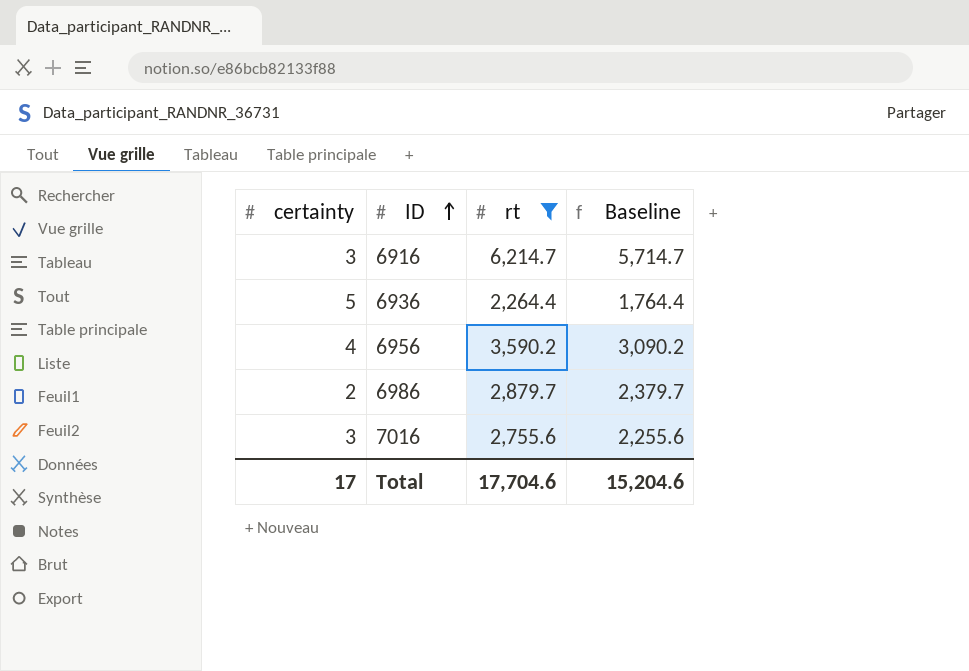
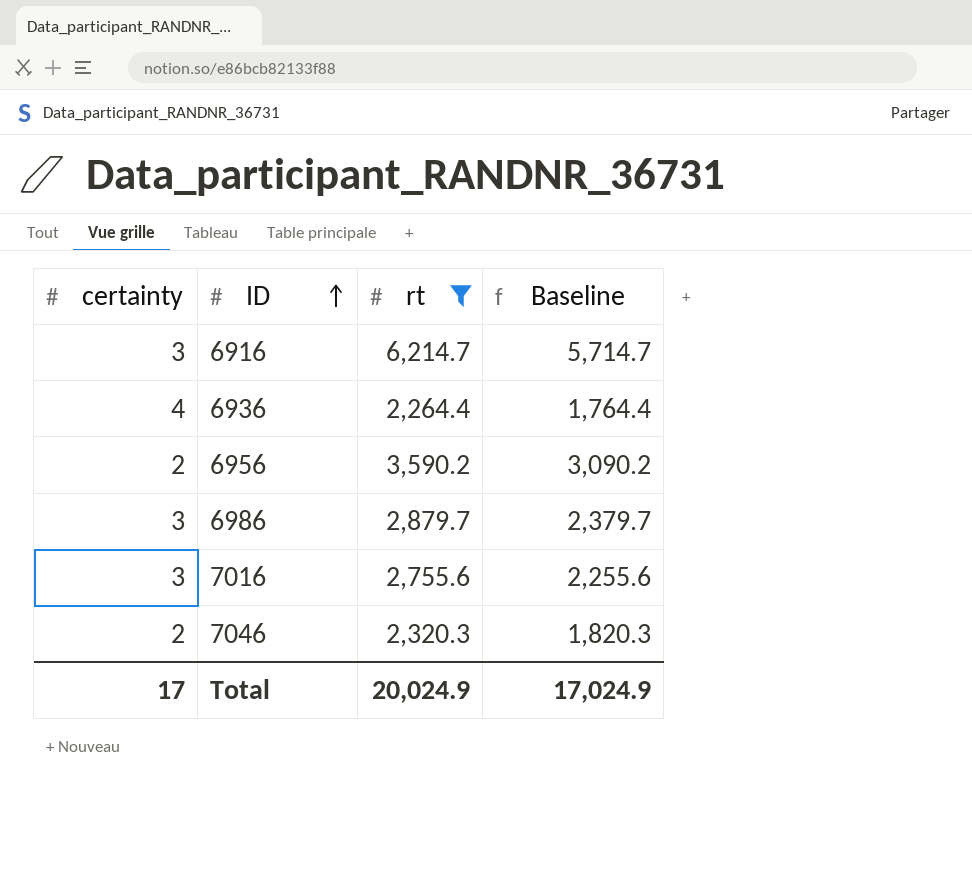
6936 | certainty: 5 -> 4
6956 | certainty: 4 -> 2
6986 | certainty: 2 -> 3
row 7046: none -> 2 | 2,320.3 | 1,820.3
Total | rt: 17,704.6 -> 20,024.9
Total | Baseline: 15,204.6 -> 17,024.9

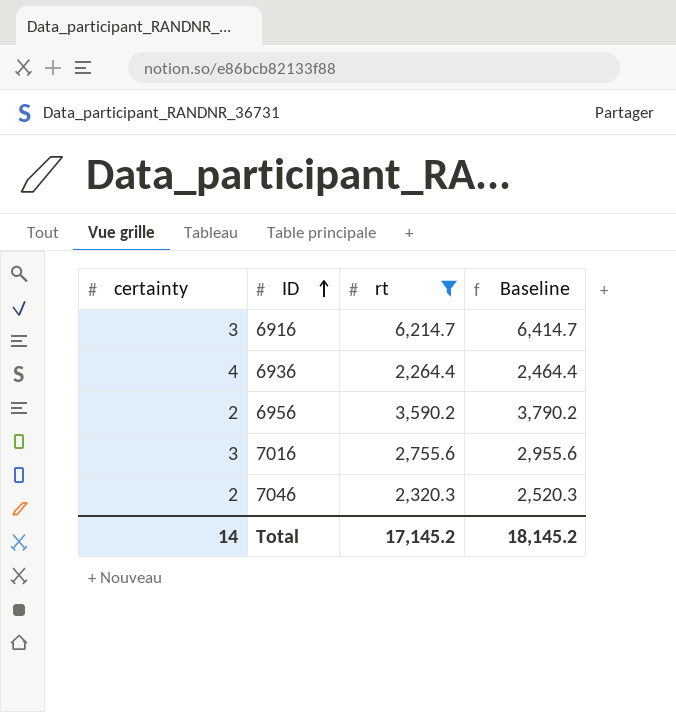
column Baseline | formula: [rt] - 500 -> [rt] + 200
row 6986: 3 | 2,879.7 | 2,379.7 -> none
Total | certainty: 17 -> 14
Total | rt: 20,024.9 -> 17,145.2
Total | Baseline: 17,024.9 -> 18,145.2

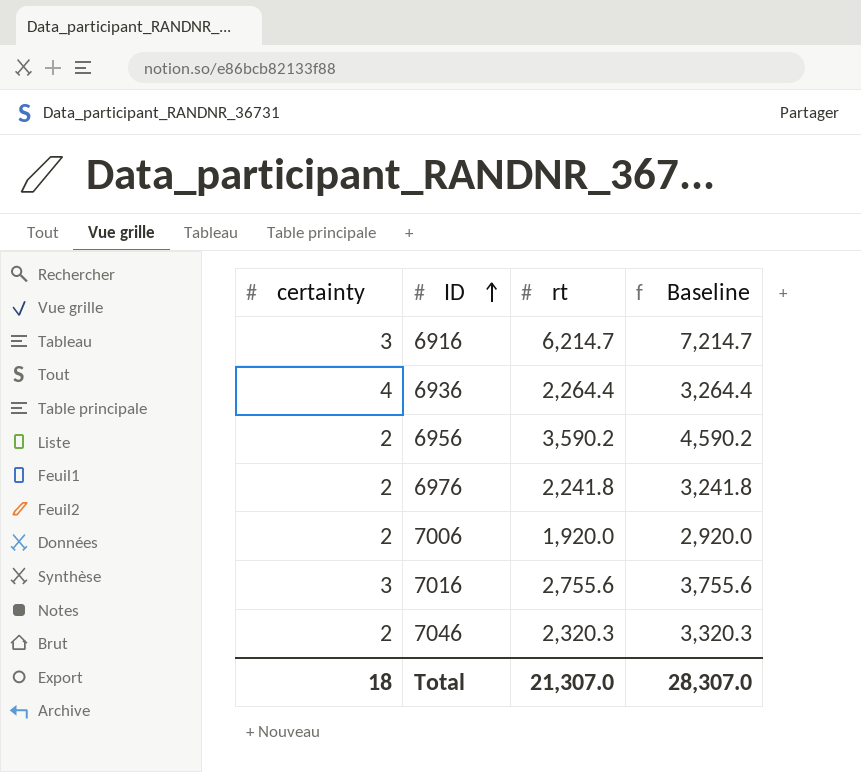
filter: rt >= 2,264.4 -> none
column Baseline | formula: [rt] + 200 -> [rt] + 1000
Total | certainty: 14 -> 18
Total | rt: 17,145.2 -> 21,307.0
Total | Baseline: 18,145.2 -> 28,307.0

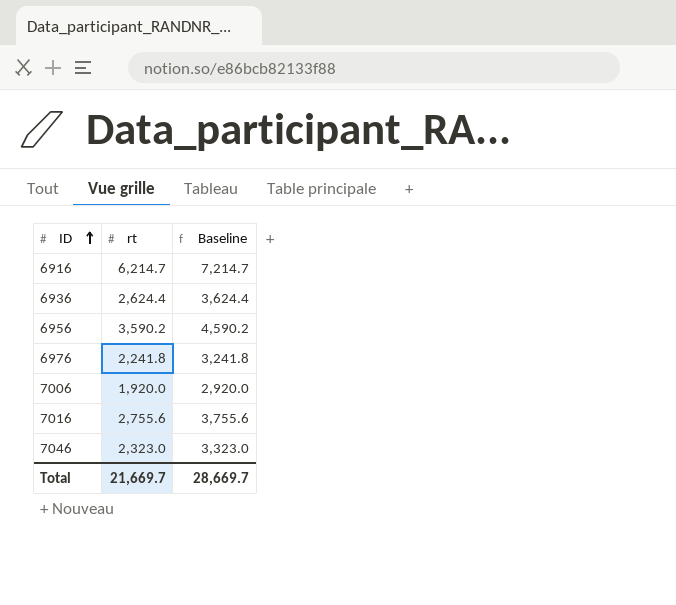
column certainty | position: 1 -> none
6936 | rt: 2,264.4 -> 2,624.4
6936 | Baseline: 3,264.4 -> 3,624.4
7046 | rt: 2,320.3 -> 2,323.0
7046 | Baseline: 3,320.3 -> 3,323.0
Total | rt: 21,307.0 -> 21,669.7
Total | Baseline: 28,307.0 -> 28,669.7

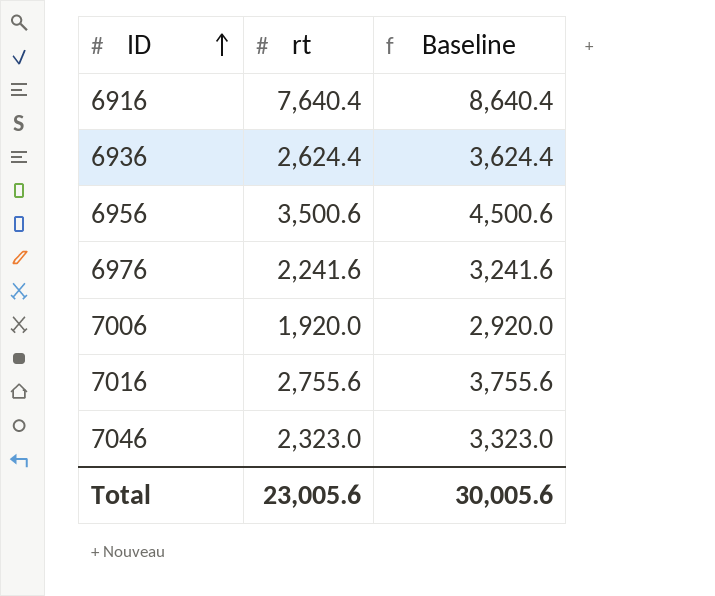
6916 | rt: 6,214.7 -> 7,640.4
6916 | Baseline: 7,214.7 -> 8,640.4
6956 | rt: 3,590.2 -> 3,500.6
6956 | Baseline: 4,590.2 -> 4,500.6
6976 | rt: 2,241.8 -> 2,241.6
6976 | Baseline: 3,241.8 -> 3,241.6
Total | rt: 21,669.7 -> 23,005.6
Total | Baseline: 28,669.7 -> 30,005.6

